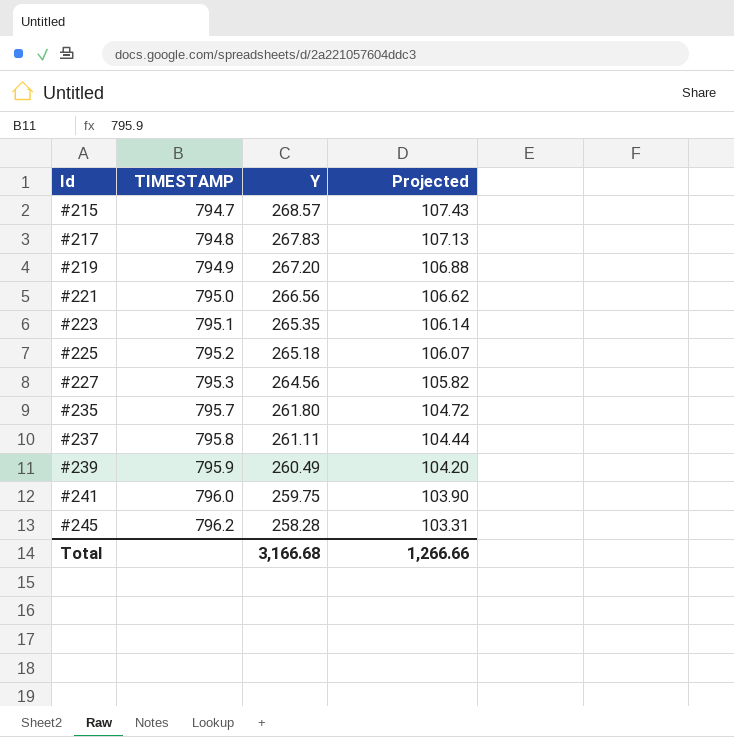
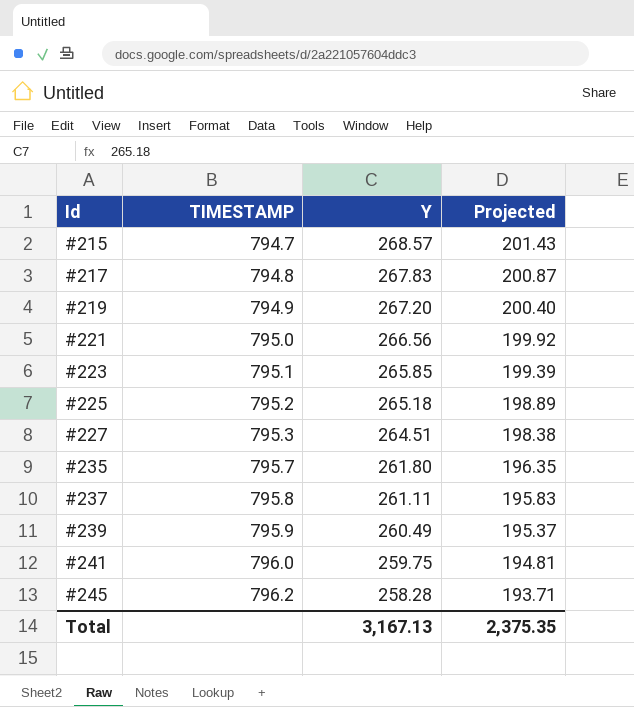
column Projected | formula: [Y] * 0.4 -> [Y] * 0.75
#223 | Y: 265.35 -> 265.85
#227 | Y: 264.56 -> 264.51
Total | Y: 3,166.68 -> 3,167.13
Total | Projected: 1,266.66 -> 2,375.35

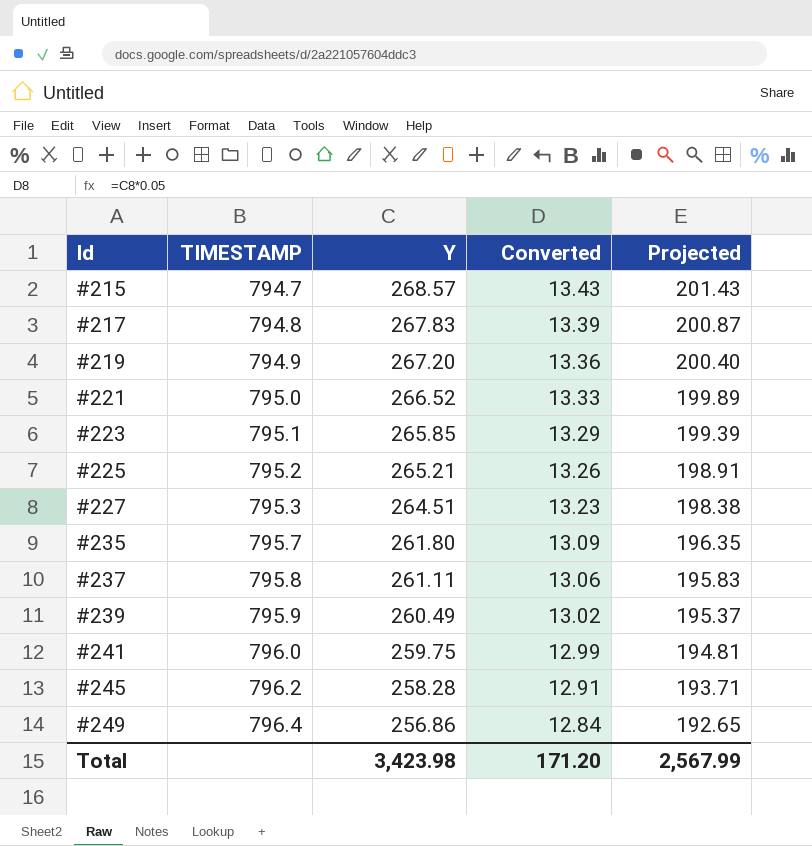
column Converted | formula: none -> [Y] * 0.05
#221 | Y: 266.56 -> 266.52
#221 | Projected: 199.92 -> 199.89
#225 | Y: 265.18 -> 265.21
#225 | Projected: 198.89 -> 198.91
row #249: none -> 796.4 | 256.86 | 12.84 | 192.65
Total | Y: 3,167.13 -> 3,423.98
Total | Projected: 2,375.35 -> 2,567.99

